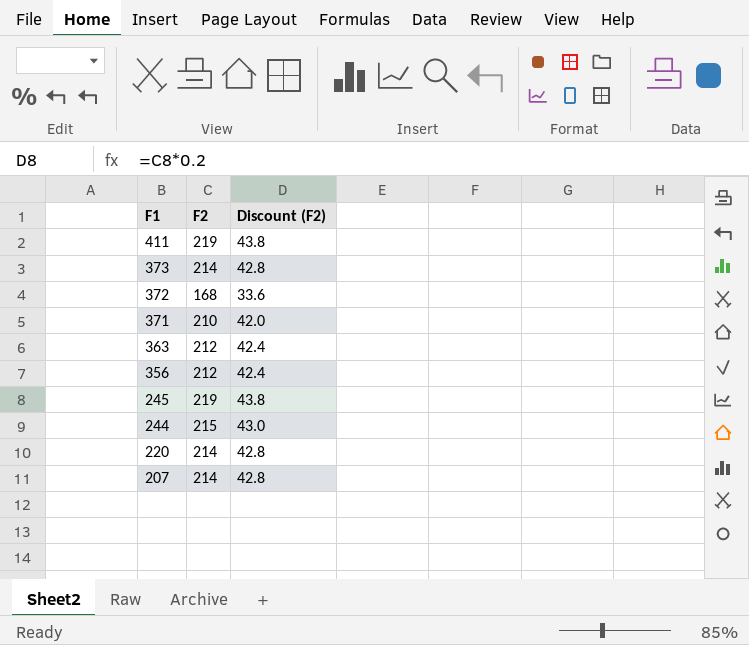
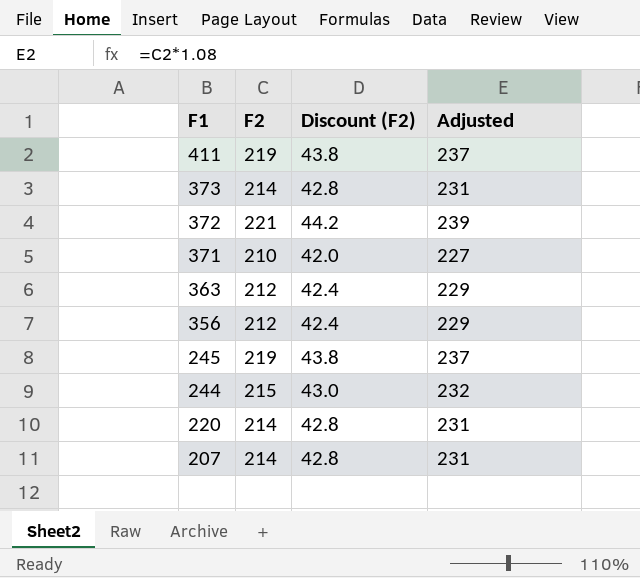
column Adjusted | formula: none -> [F2] * 1.08
372 | F2: 168 -> 221
372 | Discount (F2): 33.6 -> 44.2

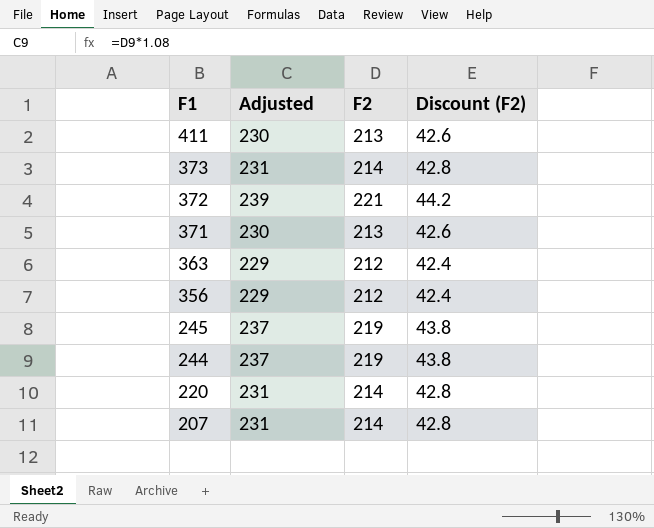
column Adjusted | position: 4 -> 2
411 | Adjusted: 237 -> 230
411 | F2: 219 -> 213
411 | Discount (F2): 43.8 -> 42.6
371 | Adjusted: 227 -> 230
371 | F2: 210 -> 213
371 | Discount (F2): 42.0 -> 42.6
244 | Adjusted: 232 -> 237
244 | F2: 215 -> 219
244 | Discount (F2): 43.0 -> 43.8

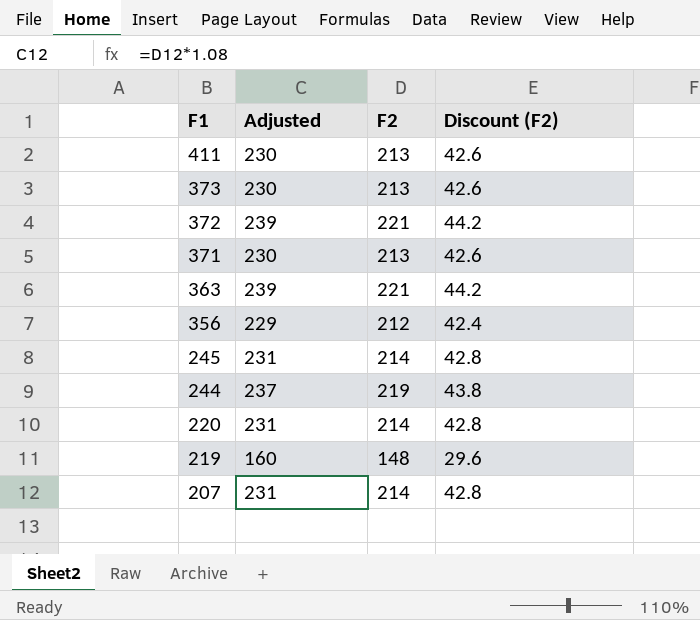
373 | Adjusted: 231 -> 230
373 | F2: 214 -> 213
373 | Discount (F2): 42.8 -> 42.6
363 | Adjusted: 229 -> 239
363 | F2: 212 -> 221
363 | Discount (F2): 42.4 -> 44.2
245 | Adjusted: 237 -> 231
245 | F2: 219 -> 214
245 | Discount (F2): 43.8 -> 42.8
row 219: none -> 160 | 148 | 29.6

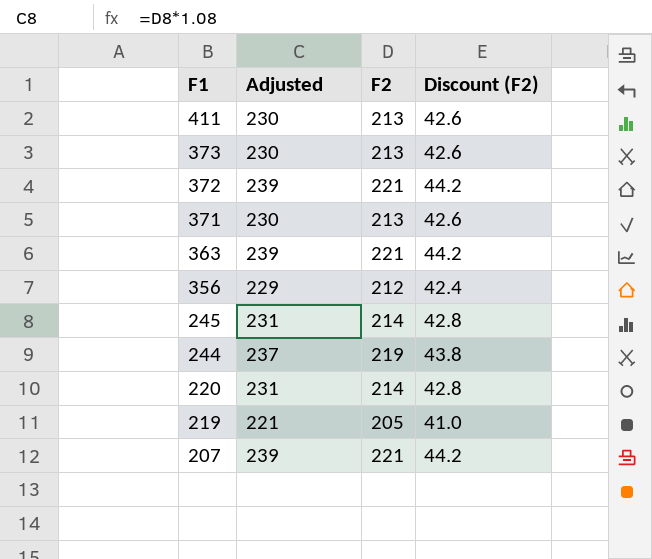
219 | Adjusted: 160 -> 221
219 | F2: 148 -> 205
219 | Discount (F2): 29.6 -> 41.0
207 | Adjusted: 231 -> 239
207 | F2: 214 -> 221
207 | Discount (F2): 42.8 -> 44.2

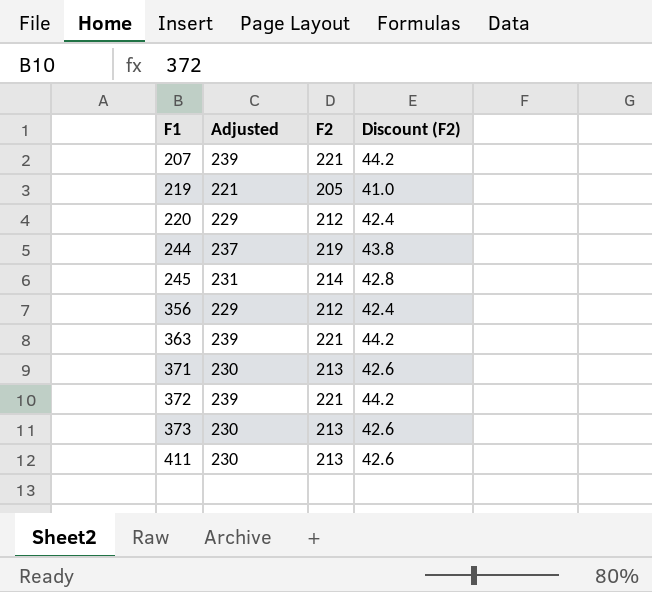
row order: F1 descending -> F1 ascending
220 | Adjusted: 231 -> 229
220 | F2: 214 -> 212
220 | Discount (F2): 42.8 -> 42.4

